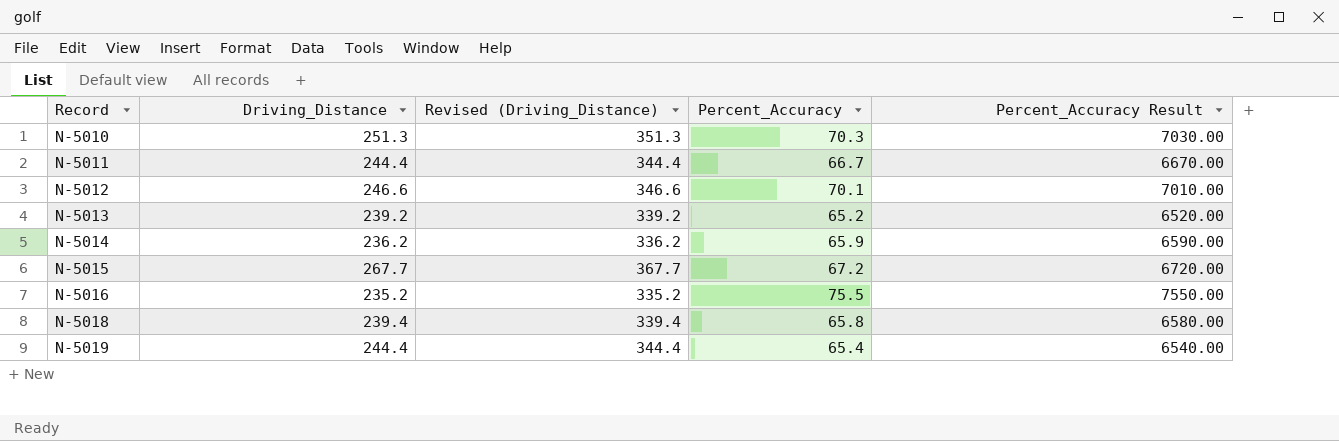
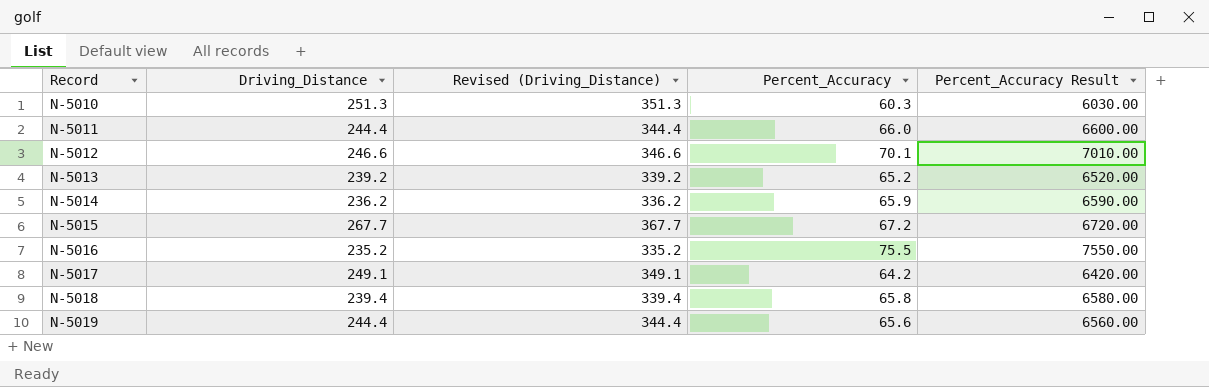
N-5010 | Percent_Accuracy: 70.3 -> 60.3
N-5010 | Percent_Accuracy Result: 7030.00 -> 6030.00
N-5011 | Percent_Accuracy: 66.7 -> 66.0
N-5011 | Percent_Accuracy Result: 6670.00 -> 6600.00
row N-5017: none -> 249.1 | 349.1 | 64.2 | 6420.00
N-5019 | Percent_Accuracy: 65.4 -> 65.6
N-5019 | Percent_Accuracy Result: 6540.00 -> 6560.00

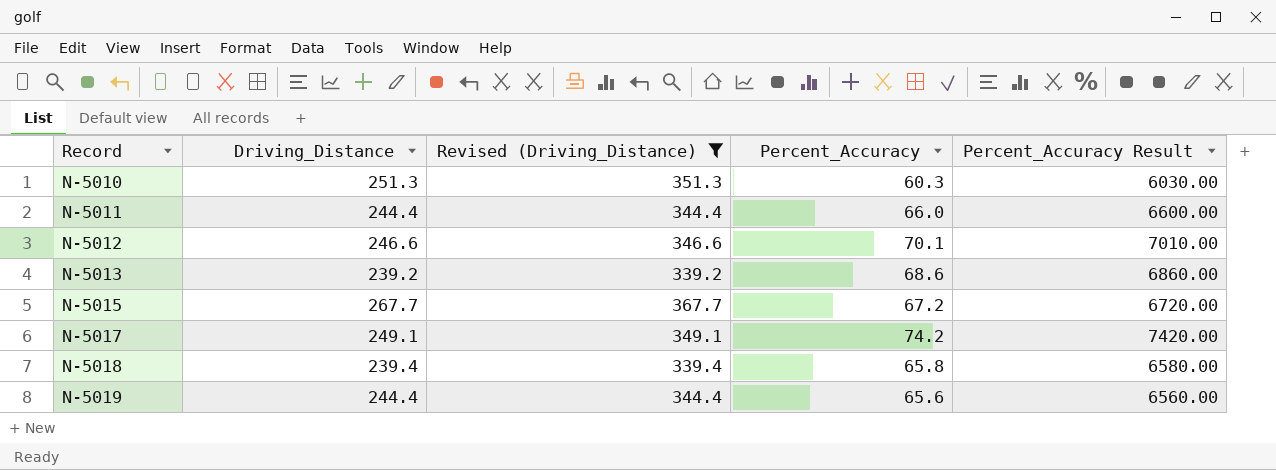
filter: none -> Revised (Driving_Distance) >= 339.2
N-5013 | Percent_Accuracy: 65.2 -> 68.6
N-5013 | Percent_Accuracy Result: 6520.00 -> 6860.00
N-5017 | Percent_Accuracy: 64.2 -> 74.2
N-5017 | Percent_Accuracy Result: 6420.00 -> 7420.00

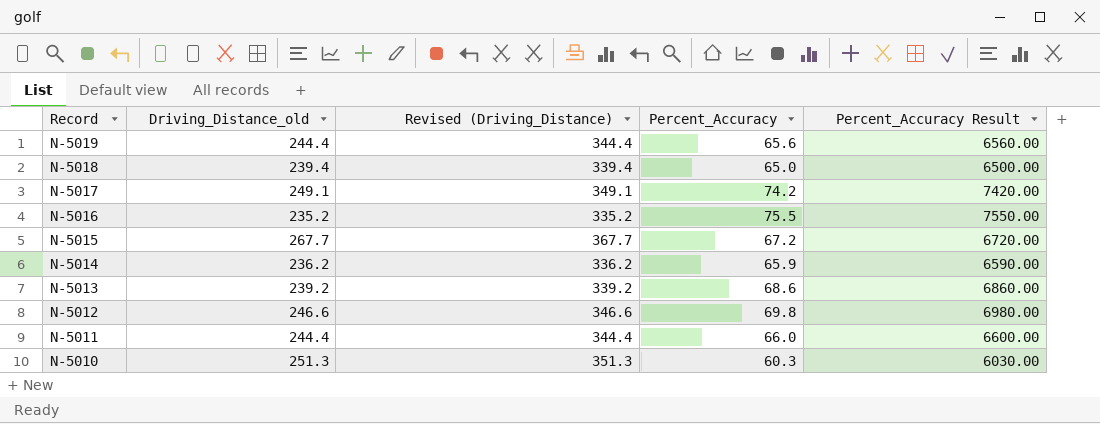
filter: Revised (Driving_Distance) >= 339.2 -> none
row order: Record ascending -> Record descending
column name: Driving_Distance -> Driving_Distance_old
N-5018 | Percent_Accuracy: 65.8 -> 65.0
N-5018 | Percent_Accuracy Result: 6580.00 -> 6500.00
N-5012 | Percent_Accuracy: 70.1 -> 69.8
N-5012 | Percent_Accuracy Result: 7010.00 -> 6980.00

